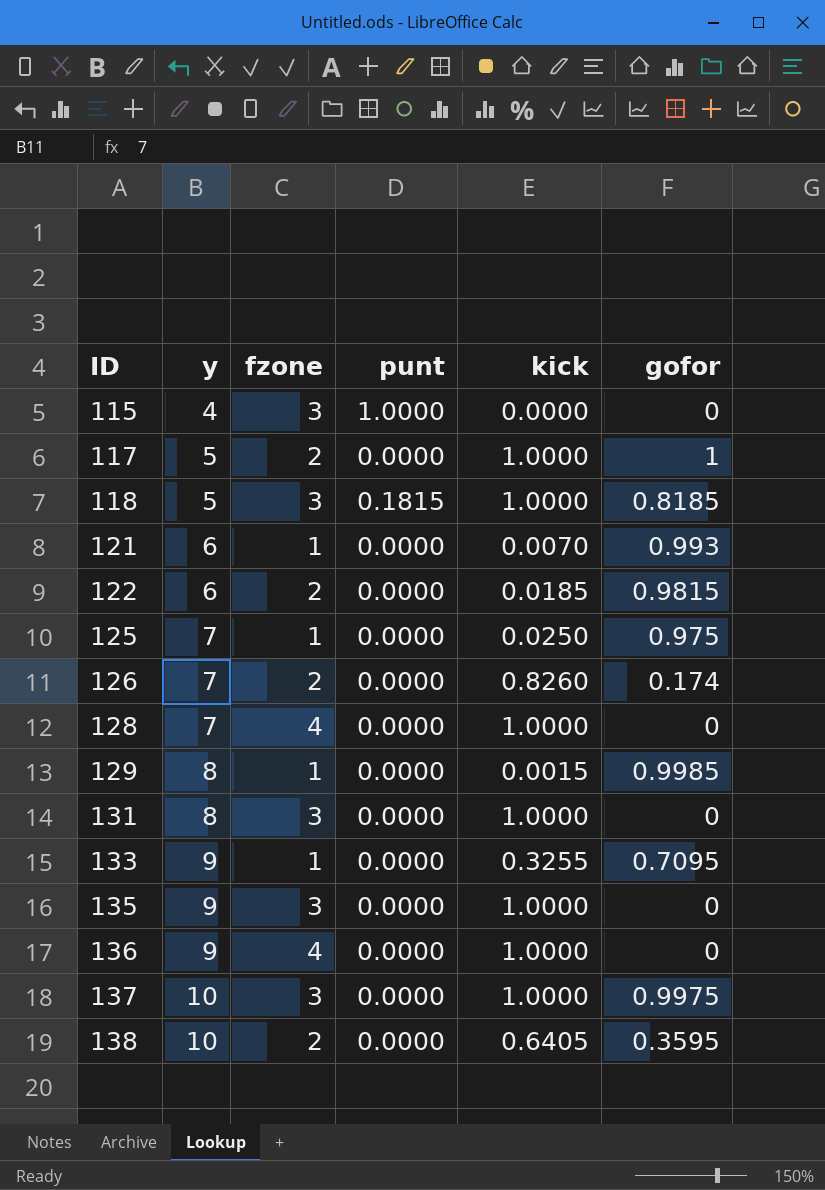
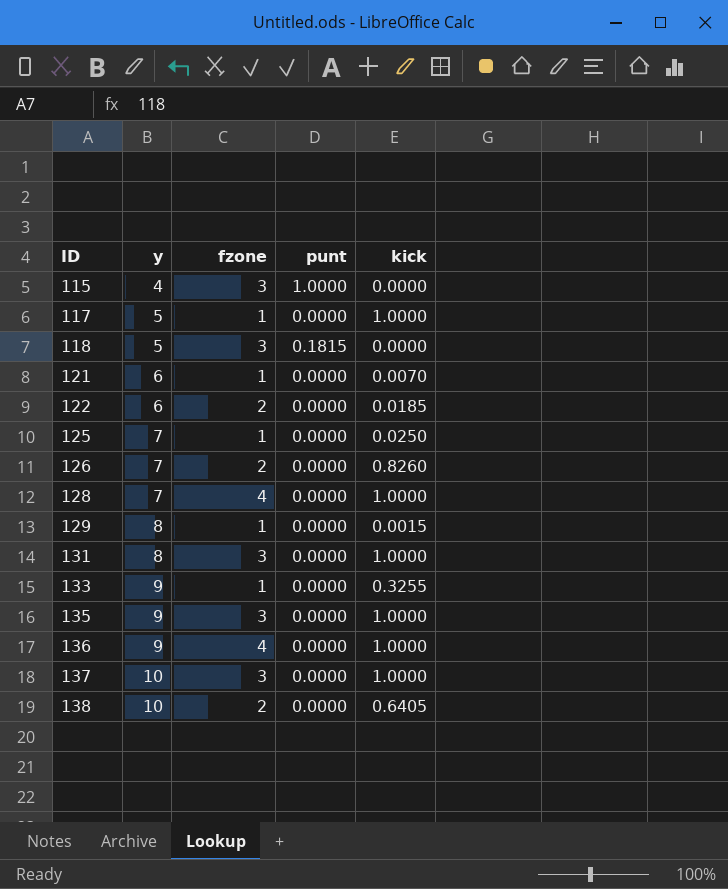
column gofor | position: 6 -> none
117 | fzone: 2 -> 1
118 | kick: 1.0000 -> 0.0000

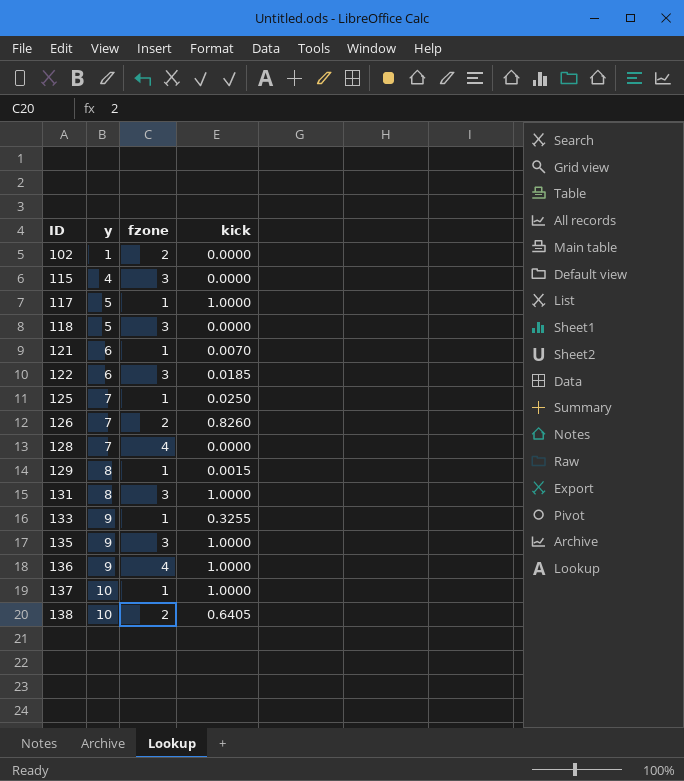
column punt | position: 4 -> none
row 102: none -> 1 | 2 | 0.0000
122 | fzone: 2 -> 3
128 | kick: 1.0000 -> 0.0000
137 | fzone: 3 -> 1

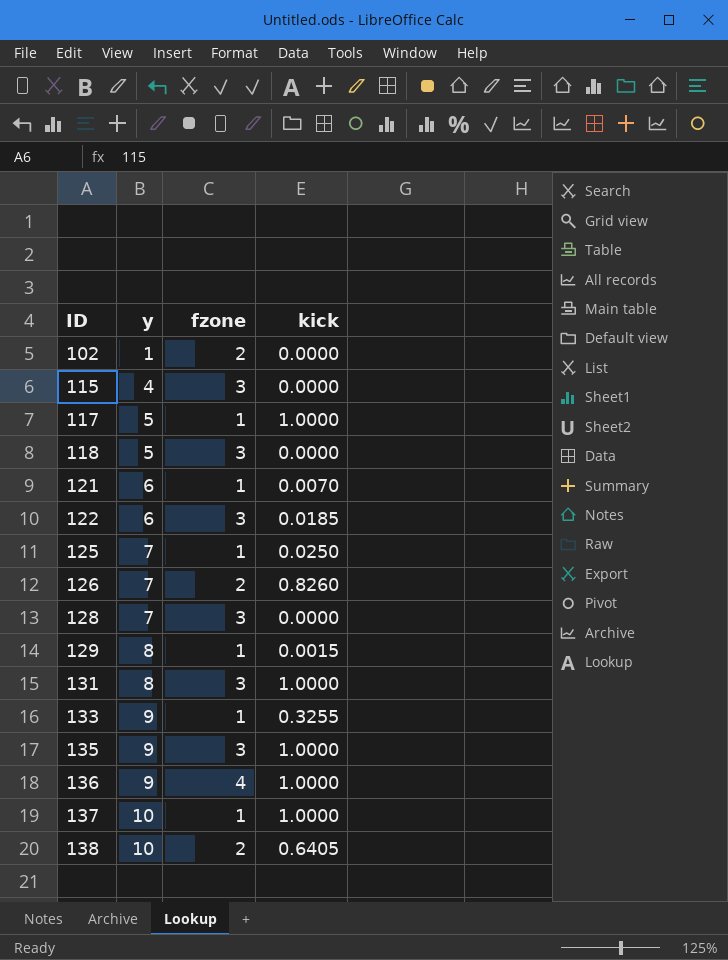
128 | fzone: 4 -> 3

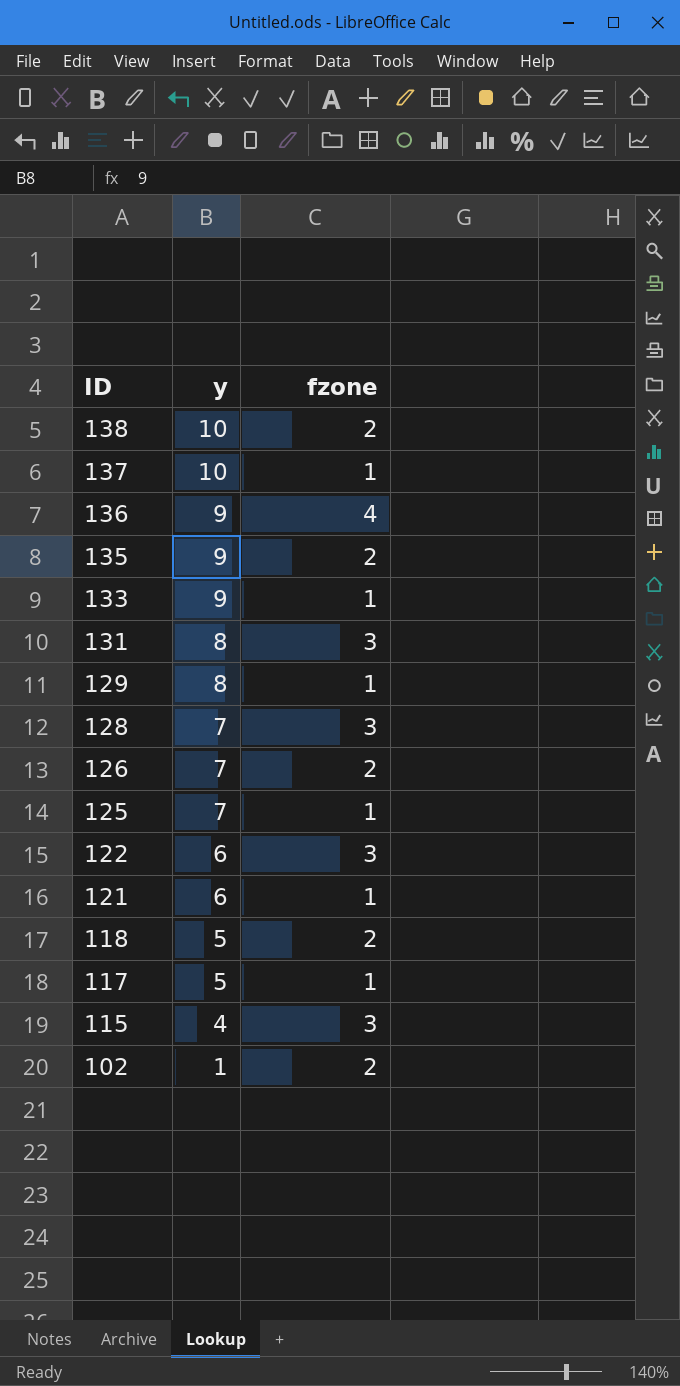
row order: ID ascending -> ID descending
column kick | position: 4 -> none
135 | fzone: 3 -> 2
118 | fzone: 3 -> 2

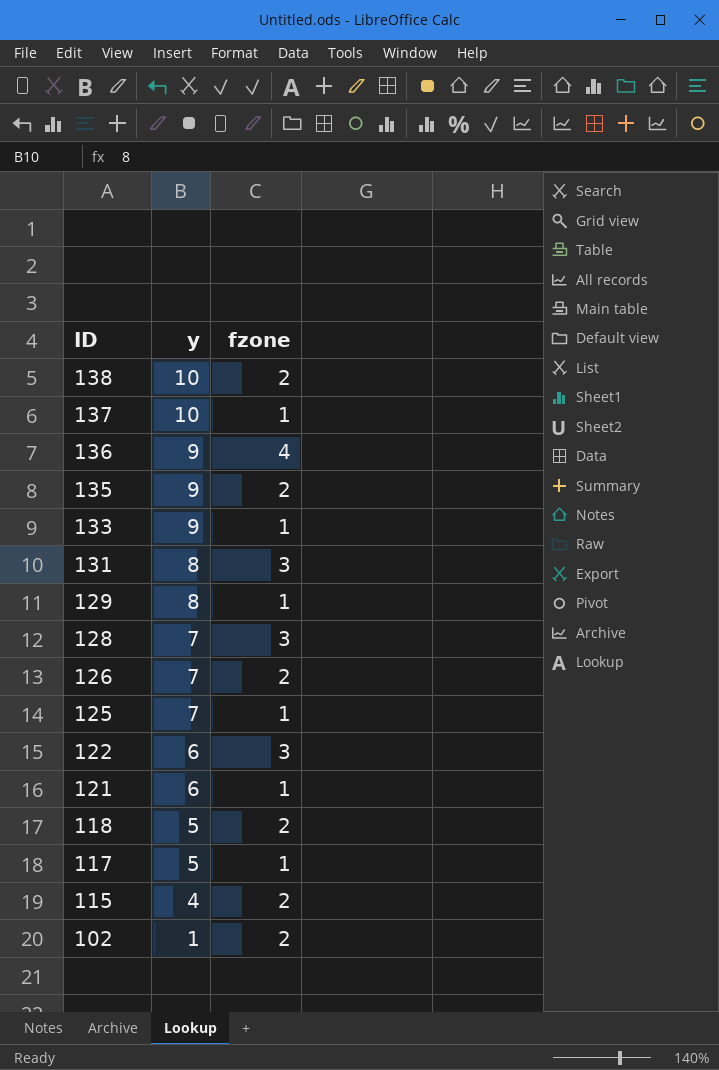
115 | fzone: 3 -> 2

